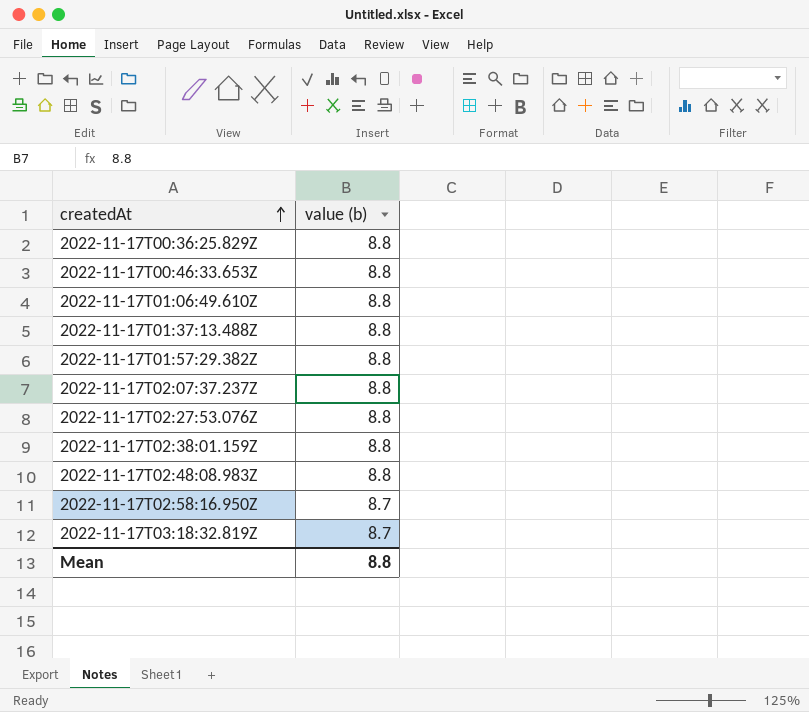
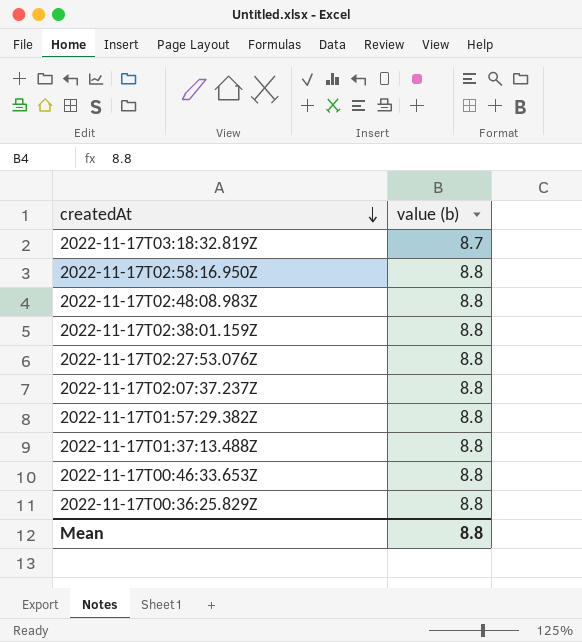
row order: createdAt ascending -> createdAt descending
row 2022-11-17T01:06:49.610Z: 8.8 -> none
2022-11-17T02:58:16.950Z | value (b): 8.7 -> 8.8

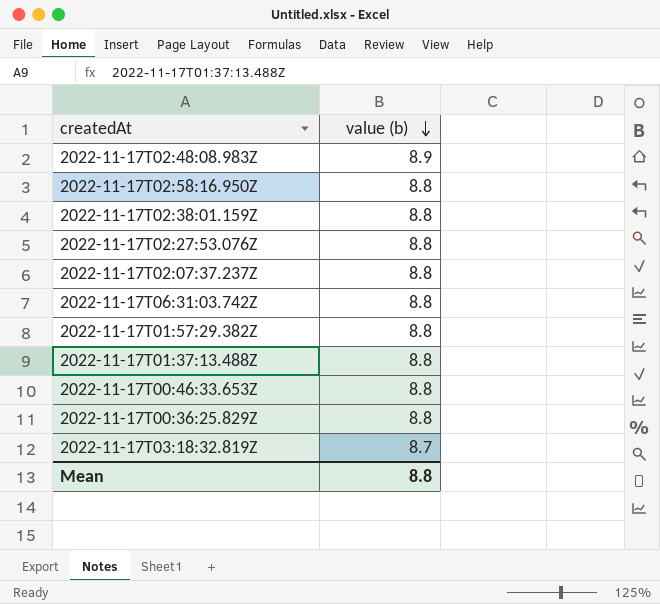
row order: createdAt descending -> value (b) descending
2022-11-17T02:48:08.983Z | value (b): 8.8 -> 8.9
row 2022-11-17T06:31:03.742Z: none -> 8.8

